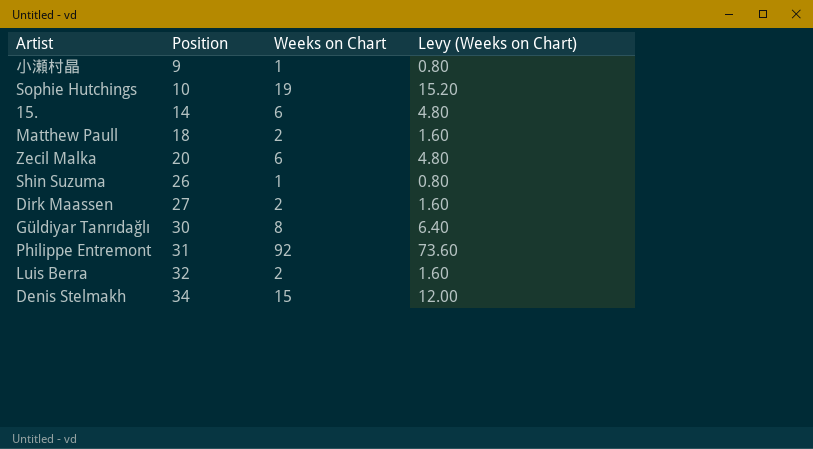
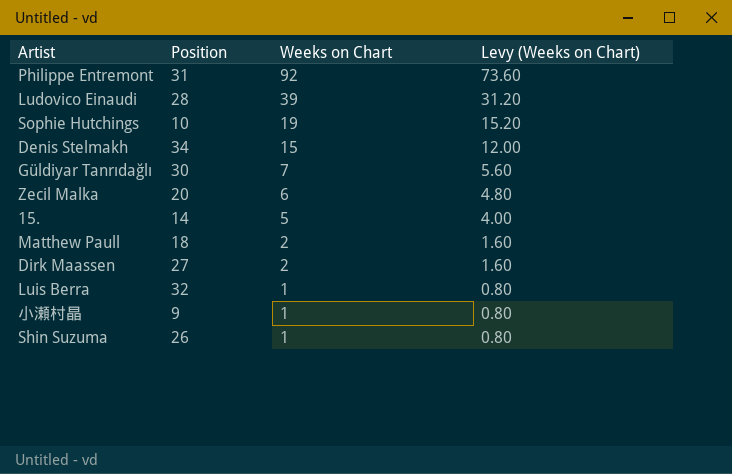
row order: Position ascending -> Weeks on Chart descending
row Ludovico Einaudi: none -> 28 | 39 | 31.20
Güldiyar Tanrıdağlı | Weeks on Chart: 8 -> 7
Güldiyar Tanrıdağlı | Levy (Weeks on Chart): 6.40 -> 5.60
15. | Weeks on Chart: 6 -> 5
15. | Levy (Weeks on Chart): 4.80 -> 4.00
Luis Berra | Weeks on Chart: 2 -> 1
Luis Berra | Levy (Weeks on Chart): 1.60 -> 0.80

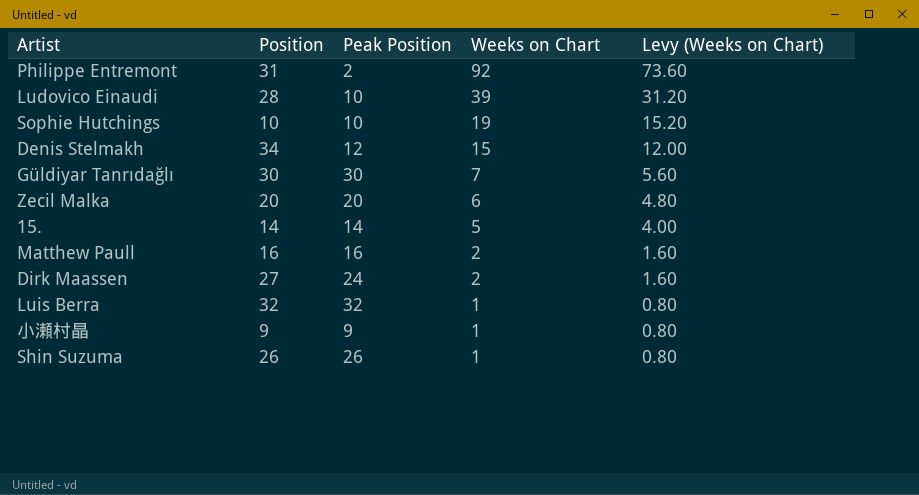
column Peak Position | position: none -> 3
Matthew Paull | Position: 18 -> 16

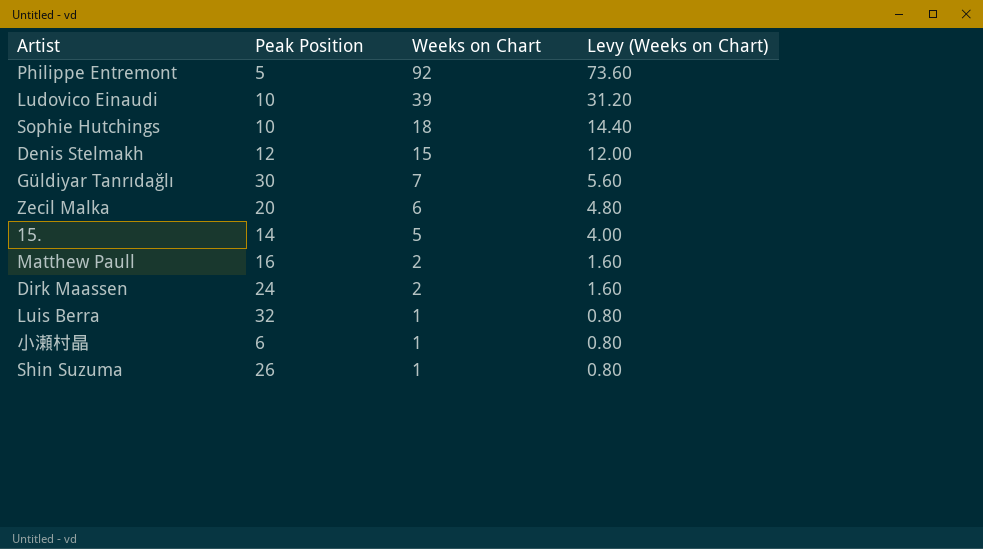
column Position | position: 2 -> none
Philippe Entremont | Peak Position: 2 -> 5
Sophie Hutchings | Weeks on Chart: 19 -> 18
Sophie Hutchings | Levy (Weeks on Chart): 15.20 -> 14.40
小瀬村晶 | Peak Position: 9 -> 6

